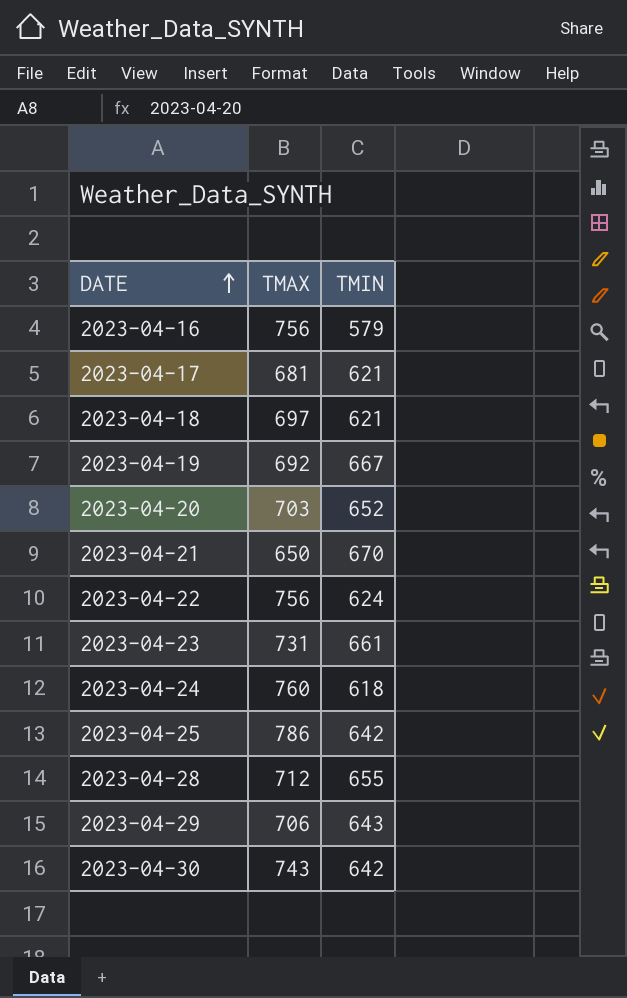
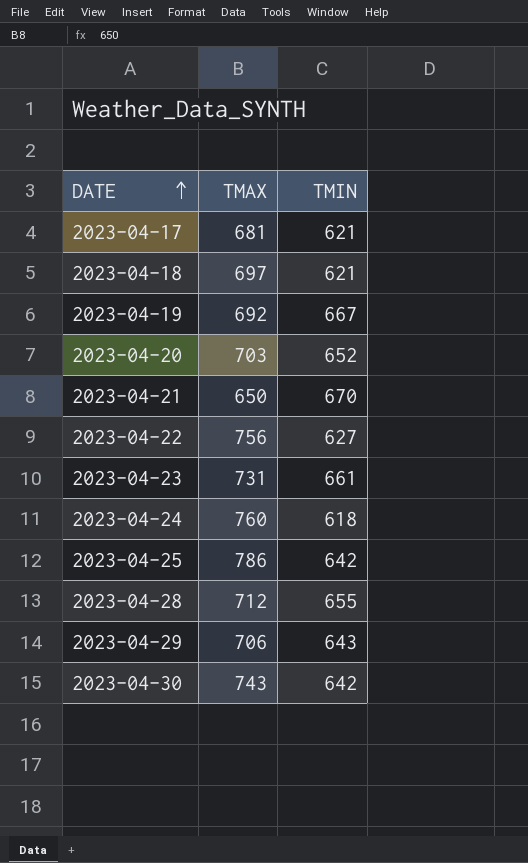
row 2023-04-16: 756 | 579 -> none
2023-04-22 | TMIN: 624 -> 627

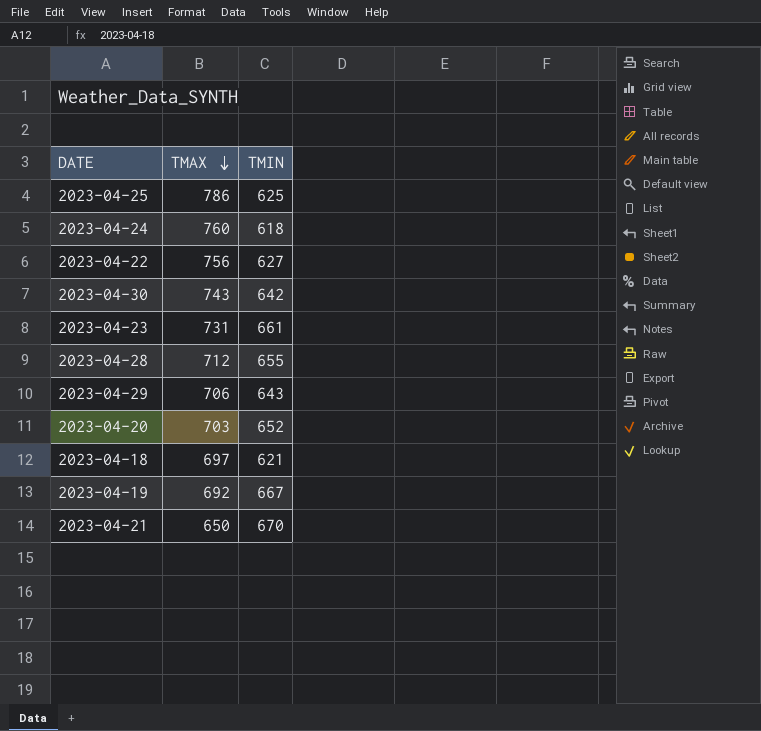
row order: DATE ascending -> TMAX descending
row 2023-04-17: 681 | 621 -> none
2023-04-25 | TMIN: 642 -> 625

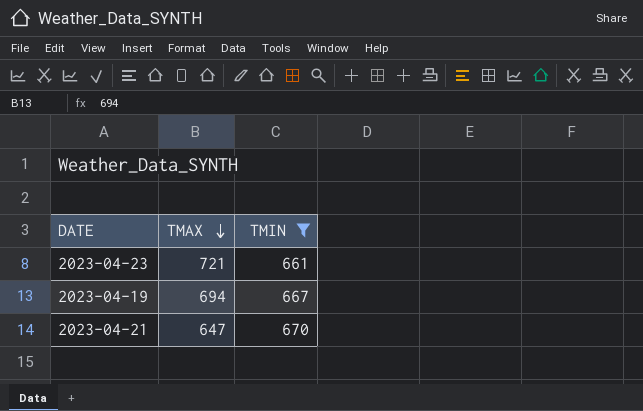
filter: none -> TMIN >= 661
2023-04-23 | TMAX: 731 -> 721
2023-04-19 | TMAX: 692 -> 694
2023-04-21 | TMAX: 650 -> 647

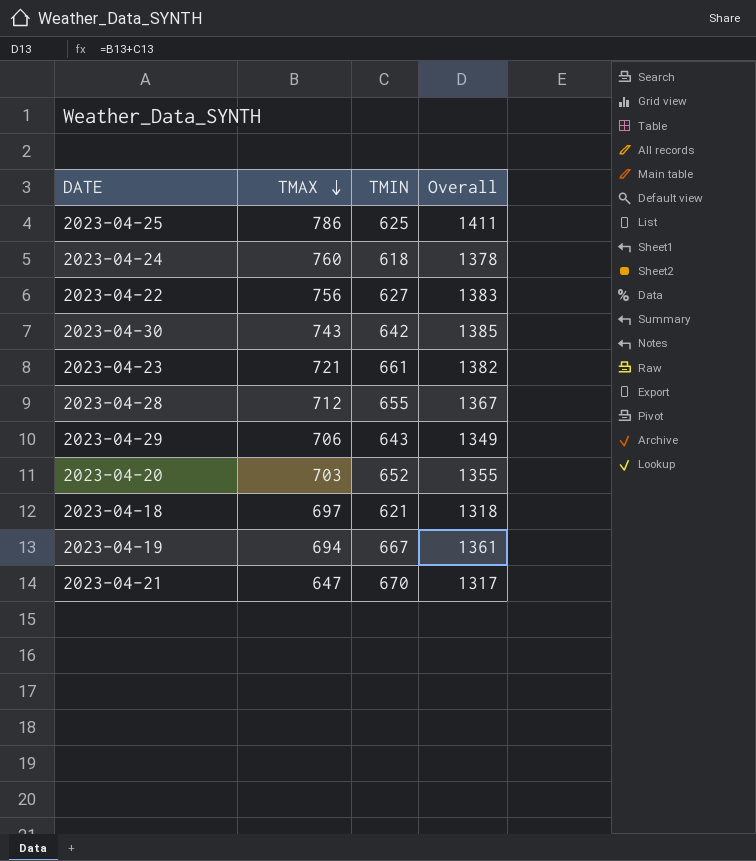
filter: TMIN >= 661 -> none
column Overall | formula: none -> [TMAX] + [TMIN]

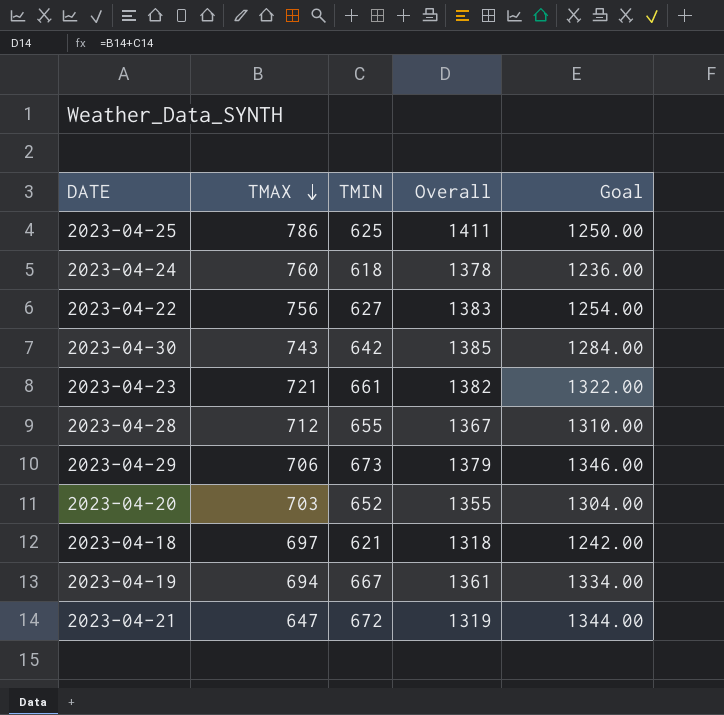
column Goal | formula: none -> [TMIN] * 2
2023-04-29 | TMIN: 643 -> 673
2023-04-29 | Overall: 1349 -> 1379
2023-04-21 | TMIN: 670 -> 672
2023-04-21 | Overall: 1317 -> 1319

